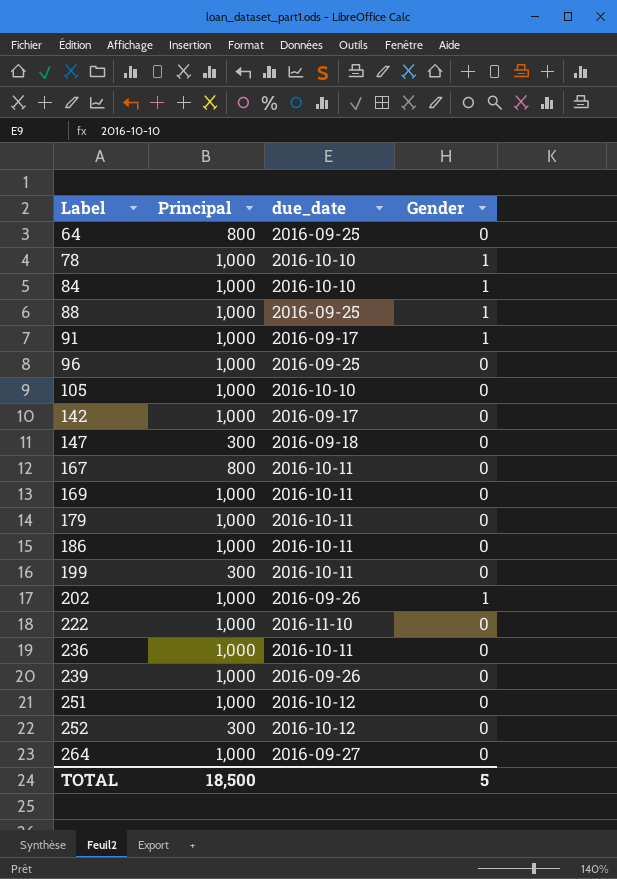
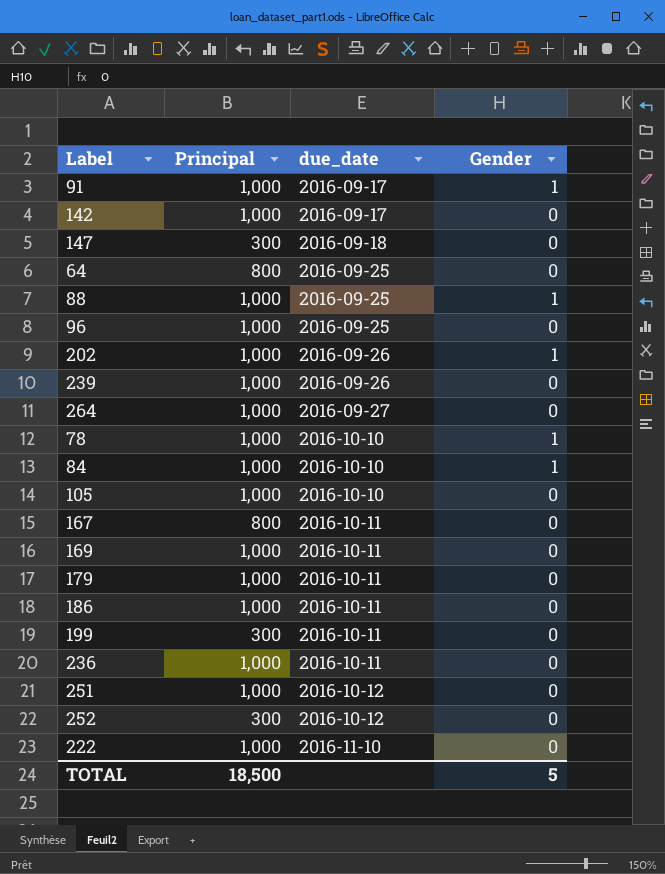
row order: Label ascending -> due_date ascending

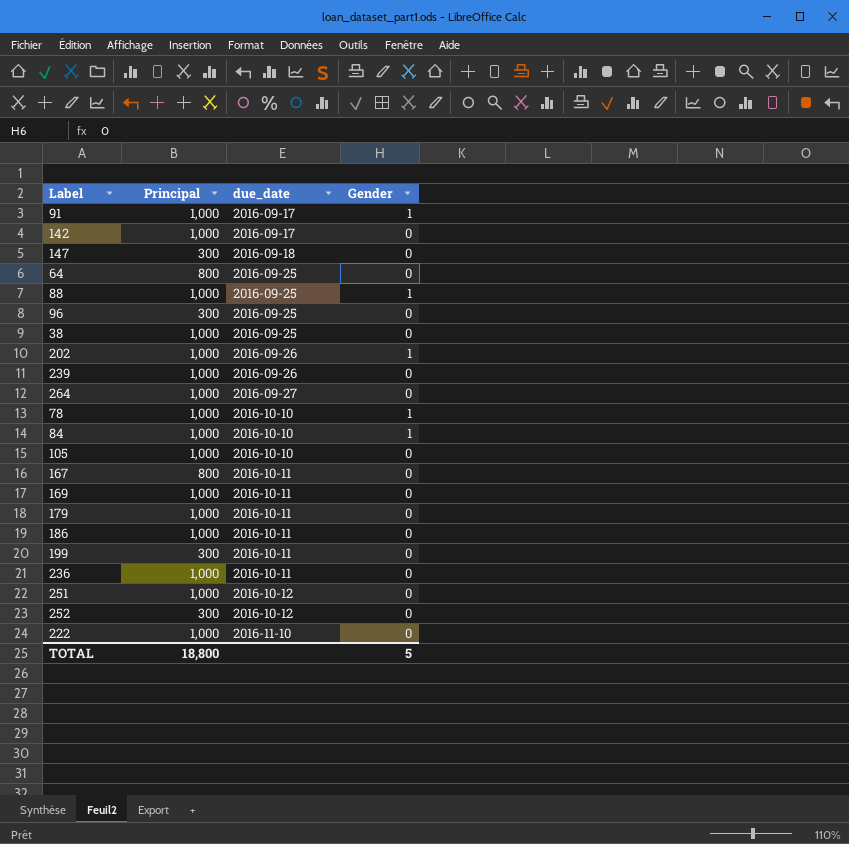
96 | Principal: 1,000 -> 300
row 38: none -> 1,000 | 2016-09-25 | 0
TOTAL | Principal: 18,500 -> 18,800

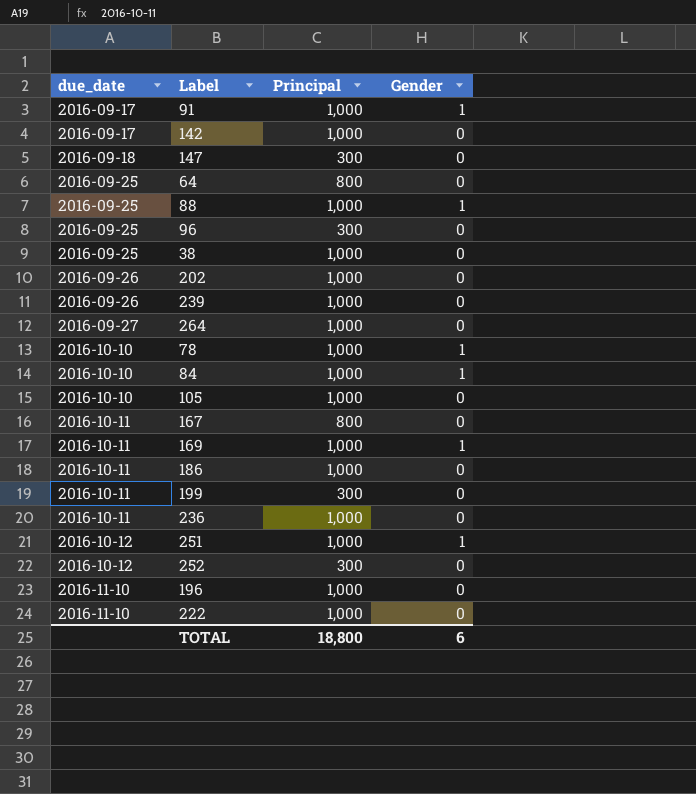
column due_date | position: 3 -> 1
row 179: 1,000 | 2016-10-11 | 0 -> none
202 | Gender: 1 -> 0
169 | Gender: 0 -> 1
251 | Gender: 0 -> 1
row 196: none -> 2016-11-10 | 1,000 | 0
TOTAL | Gender: 5 -> 6

